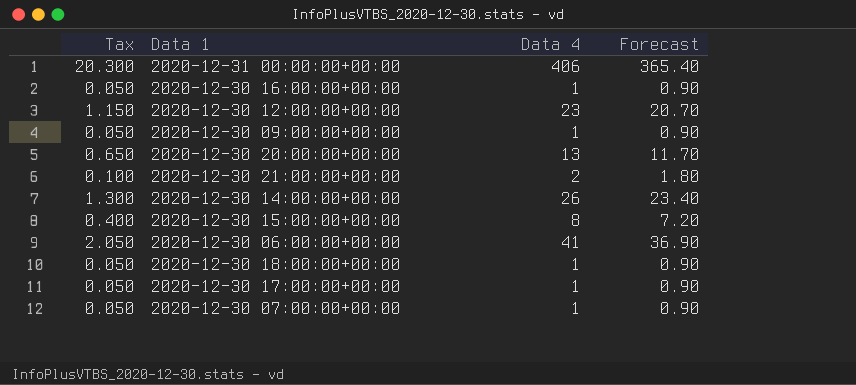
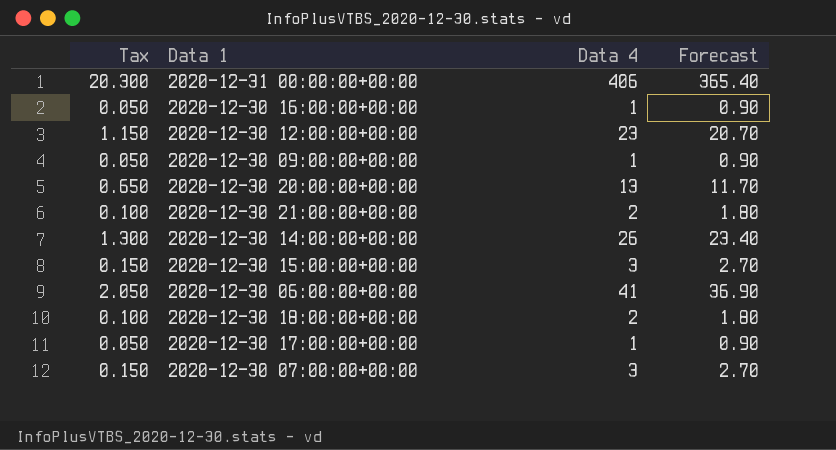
2020-12-30 15:00:00+00:00 | Tax: 0.400 -> 0.150
2020-12-30 15:00:00+00:00 | Data 4: 8 -> 3
2020-12-30 15:00:00+00:00 | Forecast: 7.20 -> 2.70
2020-12-30 18:00:00+00:00 | Tax: 0.050 -> 0.100
2020-12-30 18:00:00+00:00 | Data 4: 1 -> 2
2020-12-30 18:00:00+00:00 | Forecast: 0.90 -> 1.80
2020-12-30 07:00:00+00:00 | Tax: 0.050 -> 0.150
2020-12-30 07:00:00+00:00 | Data 4: 1 -> 3
2020-12-30 07:00:00+00:00 | Forecast: 0.90 -> 2.70

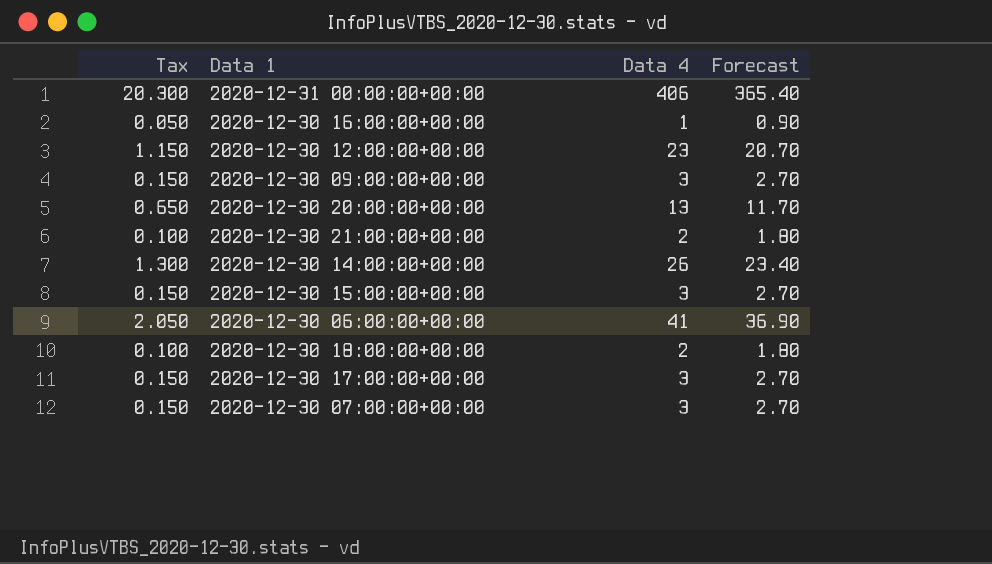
2020-12-30 09:00:00+00:00 | Tax: 0.050 -> 0.150
2020-12-30 09:00:00+00:00 | Data 4: 1 -> 3
2020-12-30 09:00:00+00:00 | Forecast: 0.90 -> 2.70
2020-12-30 17:00:00+00:00 | Tax: 0.050 -> 0.150
2020-12-30 17:00:00+00:00 | Data 4: 1 -> 3
2020-12-30 17:00:00+00:00 | Forecast: 0.90 -> 2.70

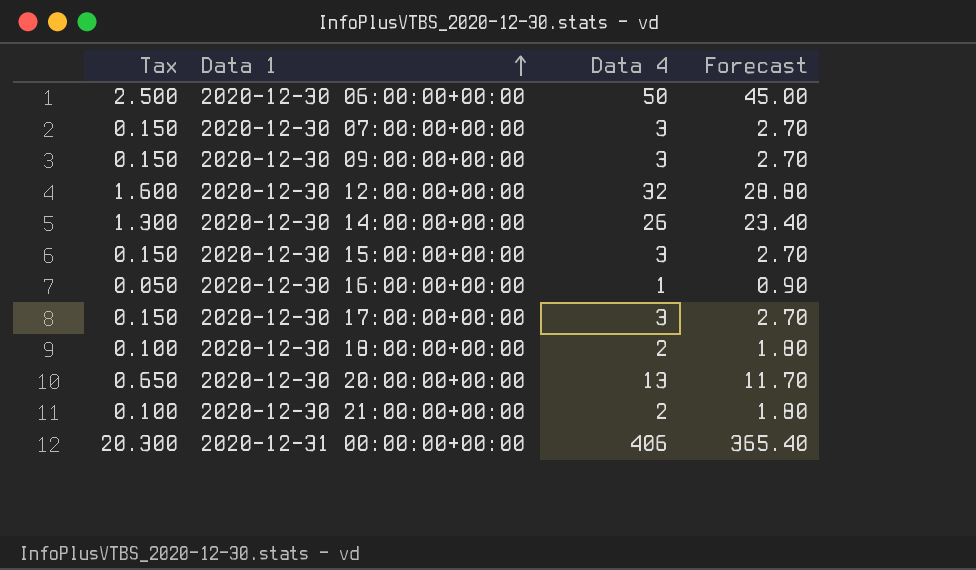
row order: none -> Data 1 ascending
2020-12-30 06:00:00+00:00 | Tax: 2.050 -> 2.500
2020-12-30 06:00:00+00:00 | Data 4: 41 -> 50
2020-12-30 06:00:00+00:00 | Forecast: 36.90 -> 45.00
2020-12-30 12:00:00+00:00 | Tax: 1.150 -> 1.600
2020-12-30 12:00:00+00:00 | Data 4: 23 -> 32
2020-12-30 12:00:00+00:00 | Forecast: 20.70 -> 28.80

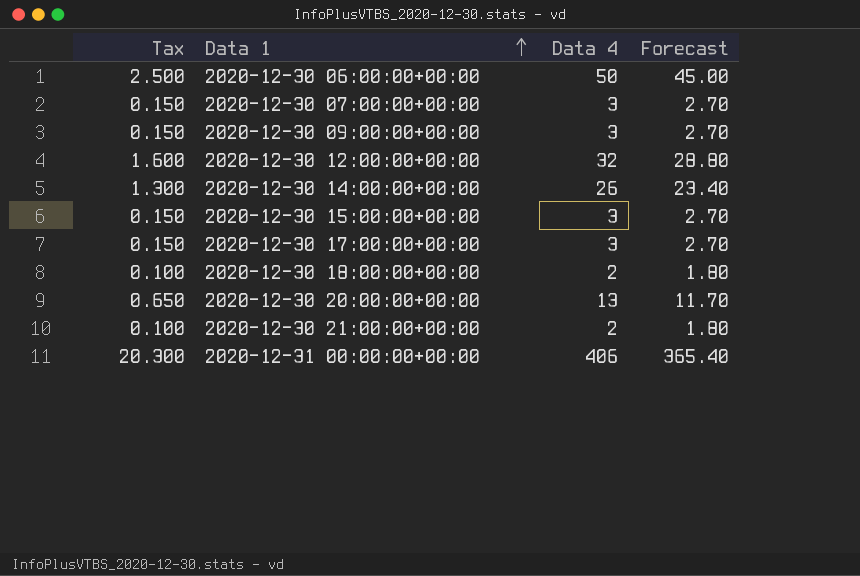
row 2020-12-30 16:00:00+00:00: 0.050 | 1 | 0.90 -> none

